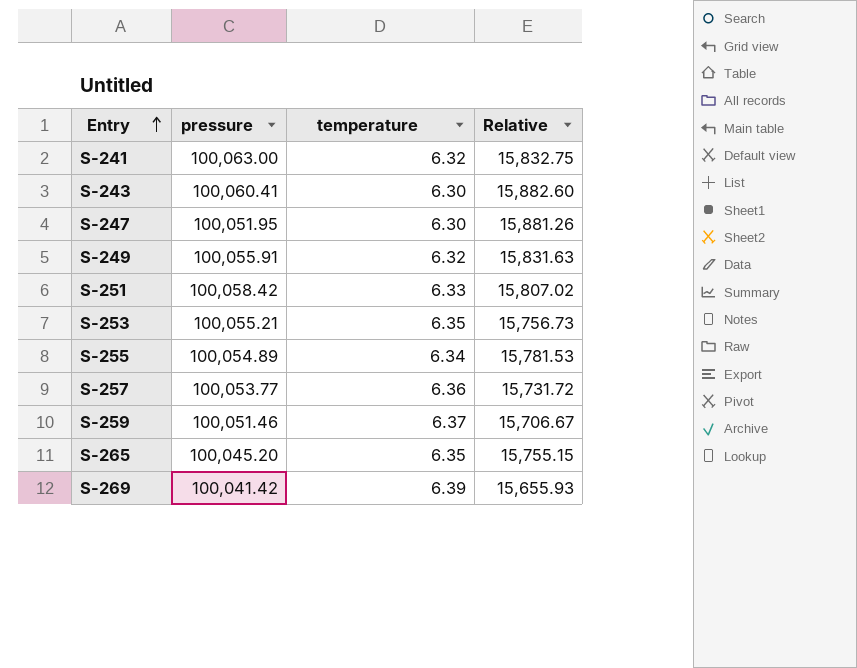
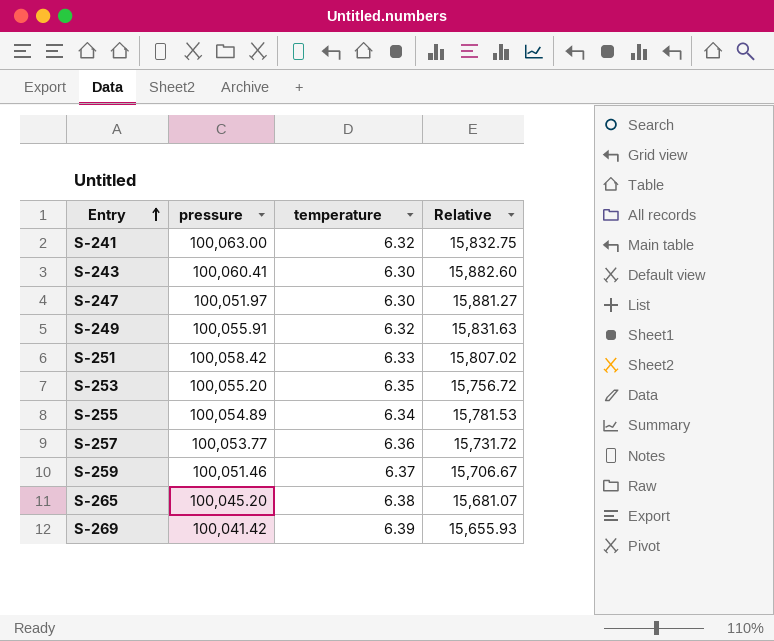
S-247 | pressure: 100,051.95 -> 100,051.97
S-247 | Relative: 15,881.26 -> 15,881.27
S-253 | pressure: 100,055.21 -> 100,055.20
S-253 | Relative: 15,756.73 -> 15,756.72
S-265 | temperature: 6.35 -> 6.38
S-265 | Relative: 15,755.15 -> 15,681.07

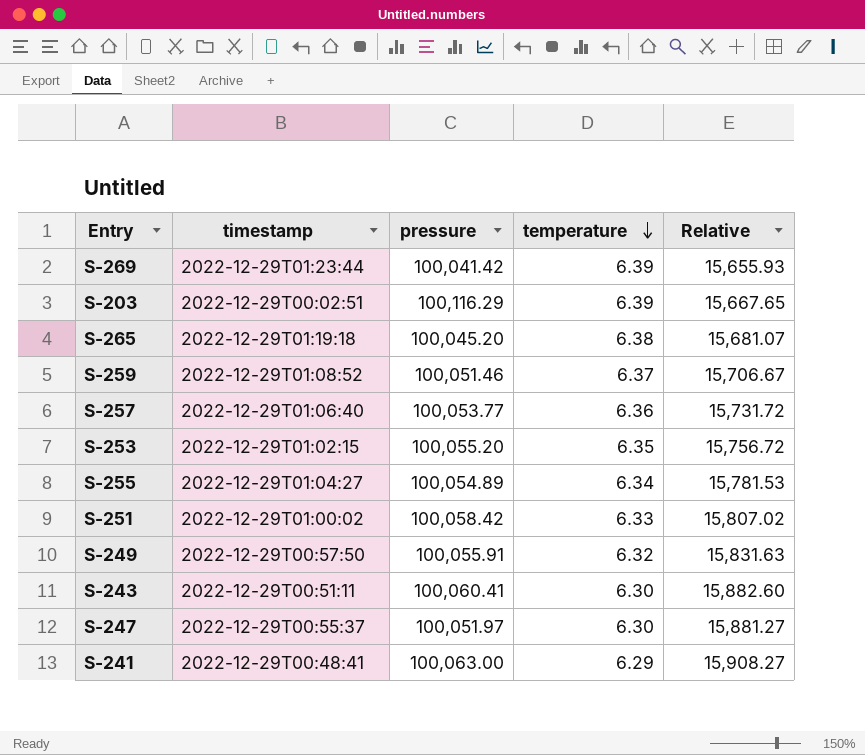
row order: Entry ascending -> temperature descending
column timestamp | position: none -> 2
row S-203: none -> 2022-12-29T00:02:51 | 100,116.29 | 6.39 | 15,667.65
S-241 | temperature: 6.32 -> 6.29
S-241 | Relative: 15,832.75 -> 15,908.27

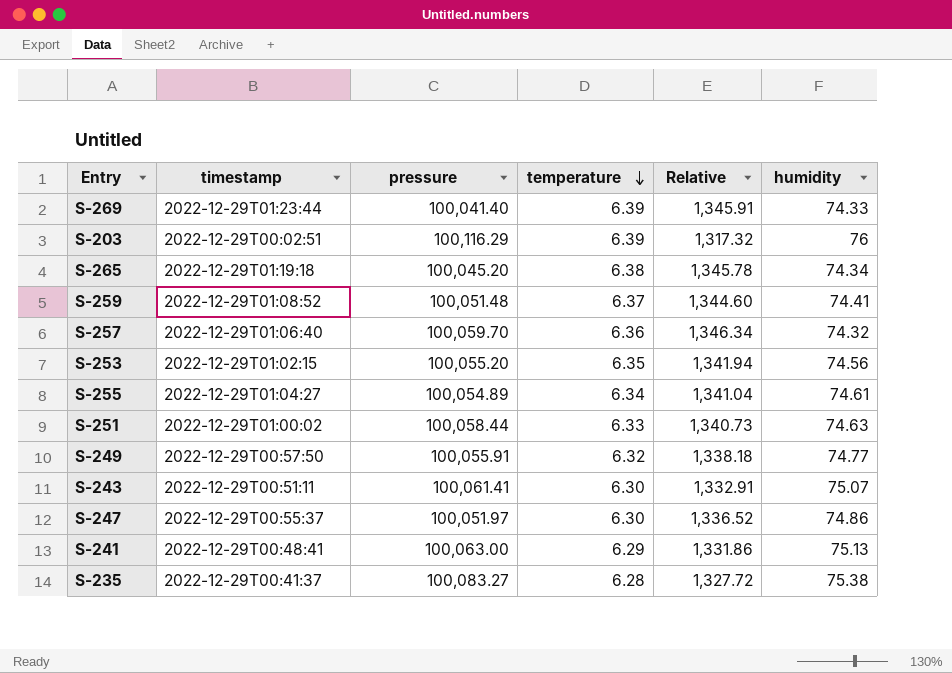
column Relative | formula: [pressure] / [temperature] -> [pressure] / [humidity]
column humidity | position: none -> 6
S-269 | pressure: 100,041.42 -> 100,041.40
S-259 | pressure: 100,051.46 -> 100,051.48
S-257 | pressure: 100,053.77 -> 100,059.70
S-251 | pressure: 100,058.42 -> 100,058.44
S-243 | pressure: 100,060.41 -> 100,061.41
row S-235: none -> 2022-12-29T00:41:37 | 100,083.27 | 6.28 | 1,327.72 | 75.38

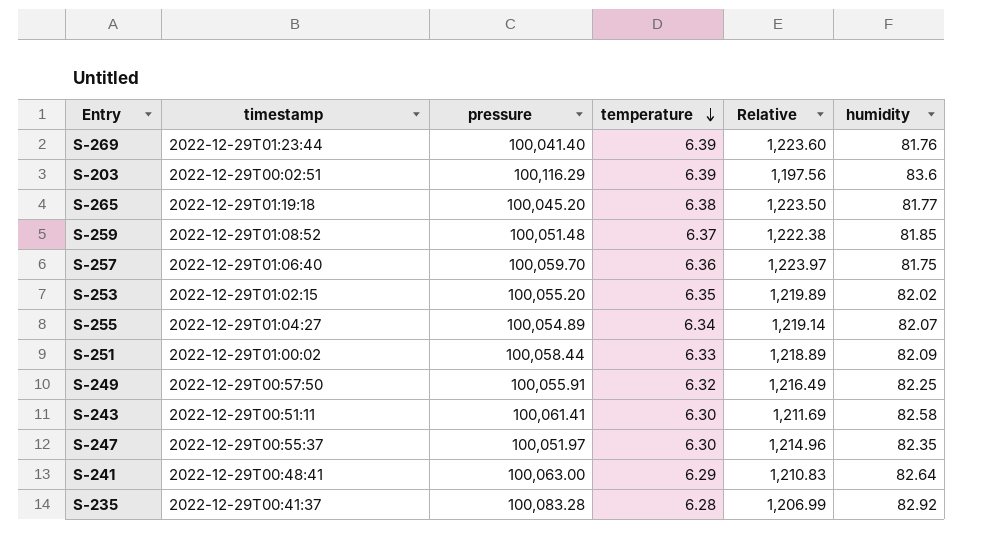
S-269 | Relative: 1,345.91 -> 1,223.60
S-269 | humidity: 74.33 -> 81.76
S-203 | Relative: 1,317.32 -> 1,197.56
S-203 | humidity: 76 -> 83.6
S-265 | Relative: 1,345.78 -> 1,223.50
S-265 | humidity: 74.34 -> 81.77
S-259 | Relative: 1,344.60 -> 1,222.38
S-259 | humidity: 74.41 -> 81.85
S-257 | Relative: 1,346.34 -> 1,223.97
S-257 | humidity: 74.32 -> 81.75
S-253 | Relative: 1,341.94 -> 1,219.89
S-253 | humidity: 74.56 -> 82.02
S-255 | Relative: 1,341.04 -> 1,219.14
S-255 | humidity: 74.61 -> 82.07
S-251 | Relative: 1,340.73 -> 1,218.89
S-251 | humidity: 74.63 -> 82.09
S-249 | Relative: 1,338.18 -> 1,216.49
S-249 | humidity: 74.77 -> 82.25
S-243 | Relative: 1,332.91 -> 1,211.69
S-243 | humidity: 75.07 -> 82.58
S-247 | Relative: 1,336.52 -> 1,214.96
S-247 | humidity: 74.86 -> 82.35
S-241 | Relative: 1,331.86 -> 1,210.83
S-241 | humidity: 75.13 -> 82.64
S-235 | pressure: 100,083.27 -> 100,083.28
S-235 | Relative: 1,327.72 -> 1,206.99
S-235 | humidity: 75.38 -> 82.92

